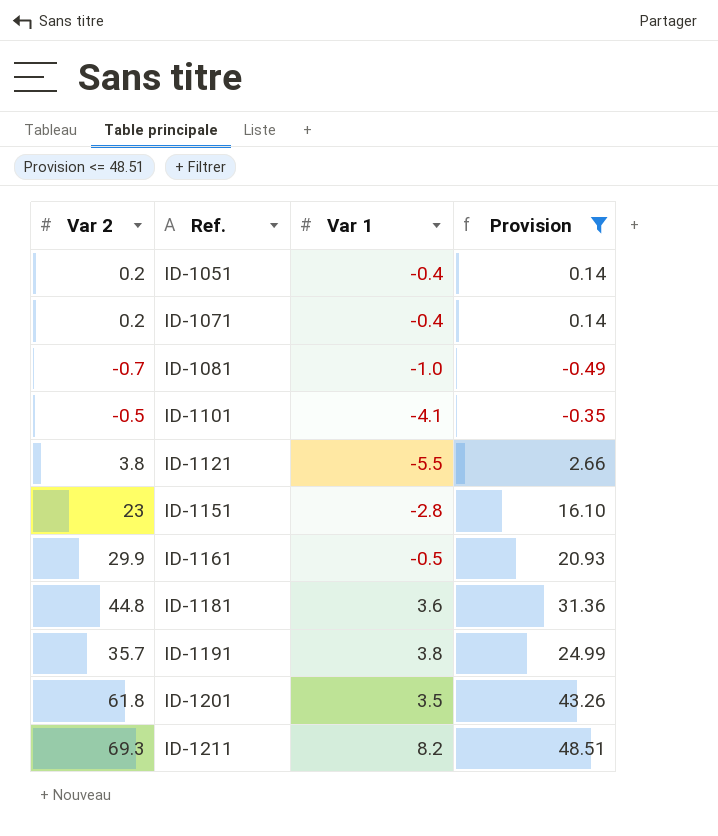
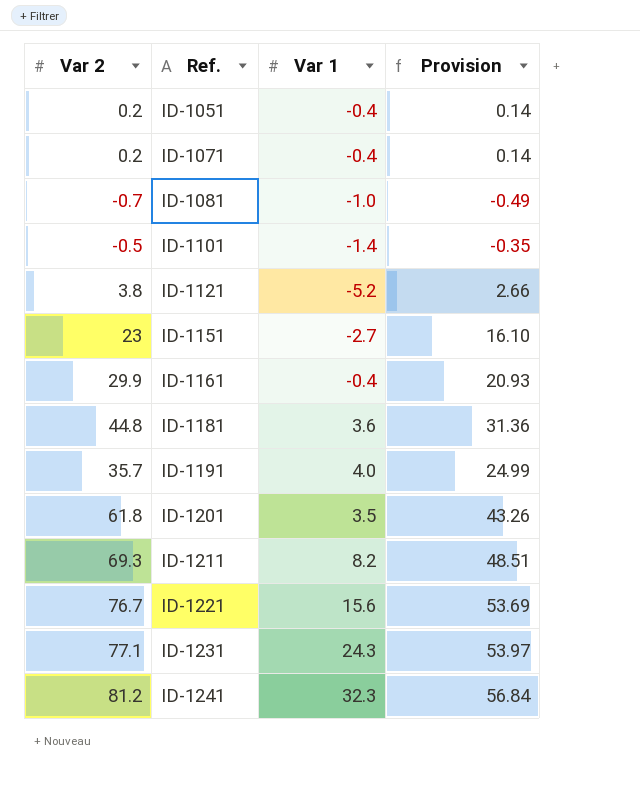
filter: Provision <= 48.51 -> none
ID-1101 | Var 1: -4.1 -> -1.4
ID-1121 | Var 1: -5.5 -> -5.2
ID-1151 | Var 1: -2.8 -> -2.7
ID-1161 | Var 1: -0.5 -> -0.4
ID-1191 | Var 1: 3.8 -> 4.0

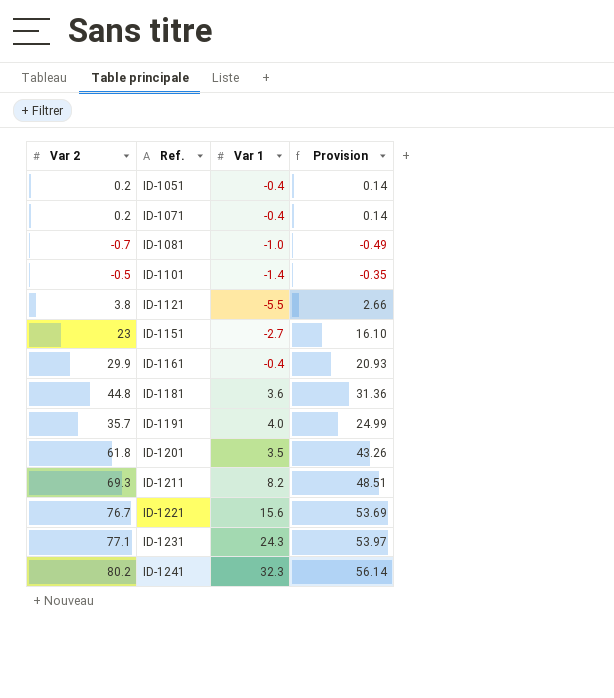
ID-1121 | Var 1: -5.2 -> -5.5
ID-1241 | Var 2: 81.2 -> 80.2
ID-1241 | Provision: 56.84 -> 56.14

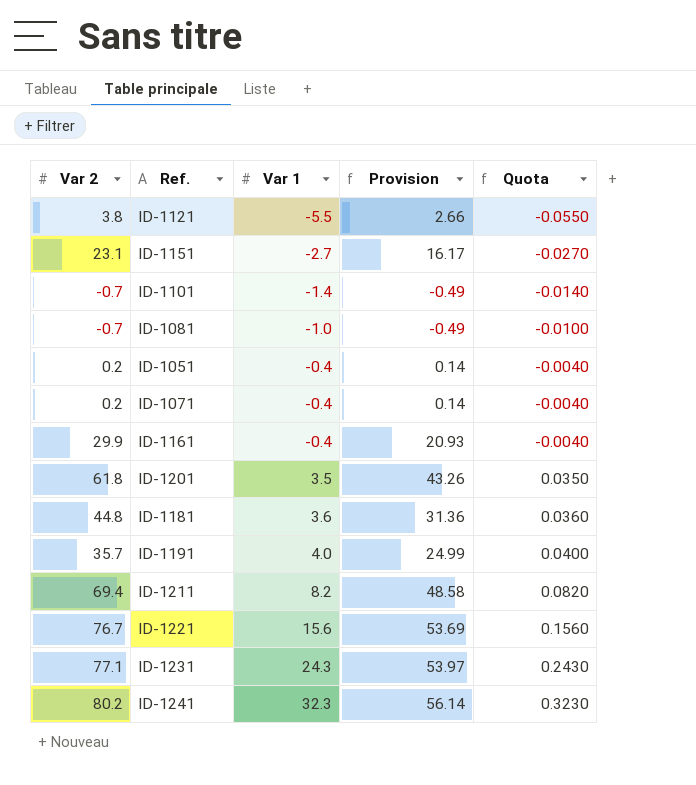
row order: Ref. ascending -> Var 1 ascending
column Quota | formula: none -> [Var 1] * 0.01
ID-1151 | Var 2: 23 -> 23.1
ID-1151 | Provision: 16.10 -> 16.17
ID-1101 | Var 2: -0.5 -> -0.7
ID-1101 | Provision: -0.35 -> -0.49
ID-1211 | Var 2: 69.3 -> 69.4
ID-1211 | Provision: 48.51 -> 48.58

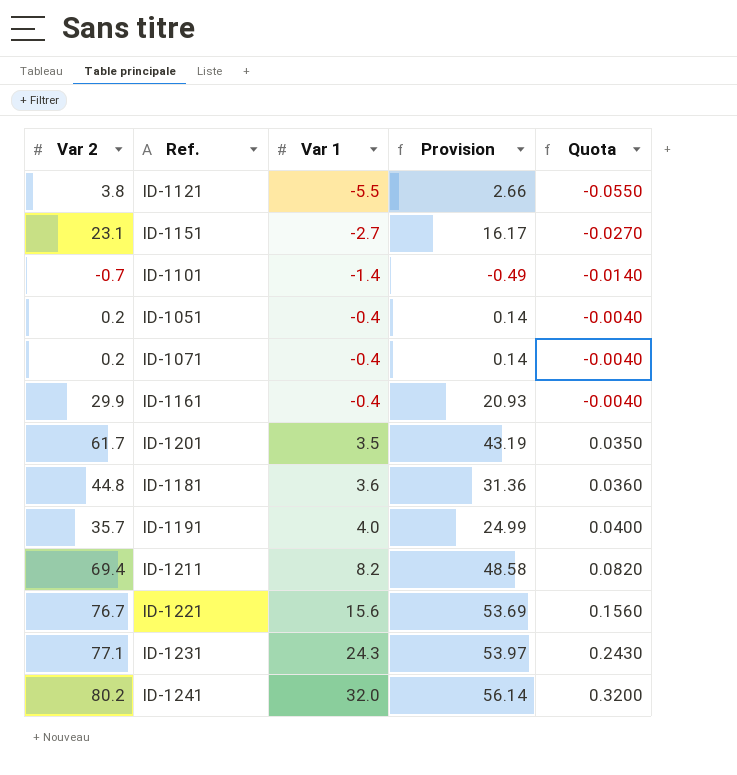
row ID-1081: -0.7 | -1.0 | -0.49 | -0.0100 -> none
ID-1201 | Var 2: 61.8 -> 61.7
ID-1201 | Provision: 43.26 -> 43.19
ID-1241 | Var 1: 32.3 -> 32.0
ID-1241 | Quota: 0.3230 -> 0.3200

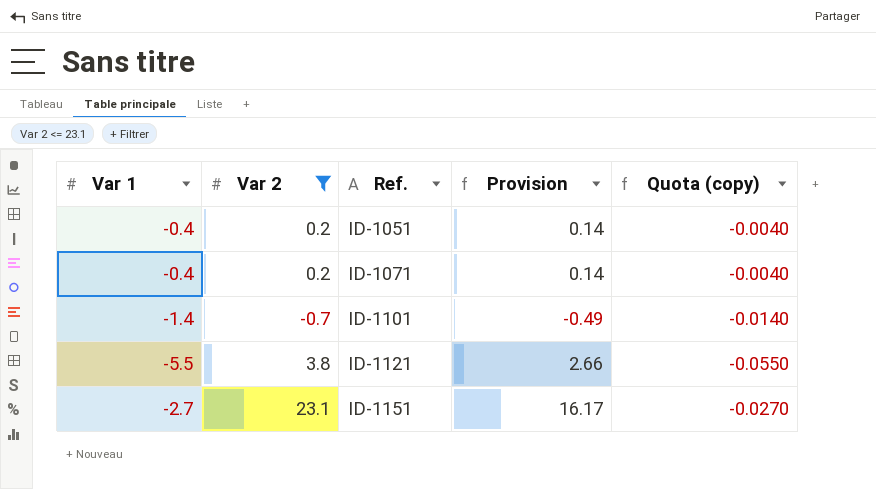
filter: none -> Var 2 <= 23.1
row order: Var 1 ascending -> Ref. ascending
column Var 1 | position: 3 -> 1
column name: Quota -> Quota (copy)

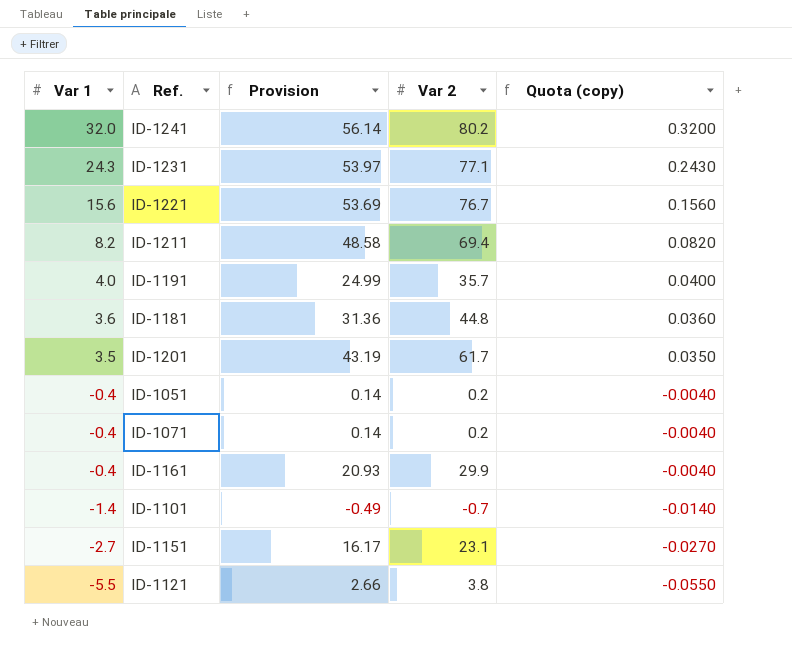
filter: Var 2 <= 23.1 -> none
row order: Ref. ascending -> Var 1 descending
column Var 2 | position: 2 -> 4

